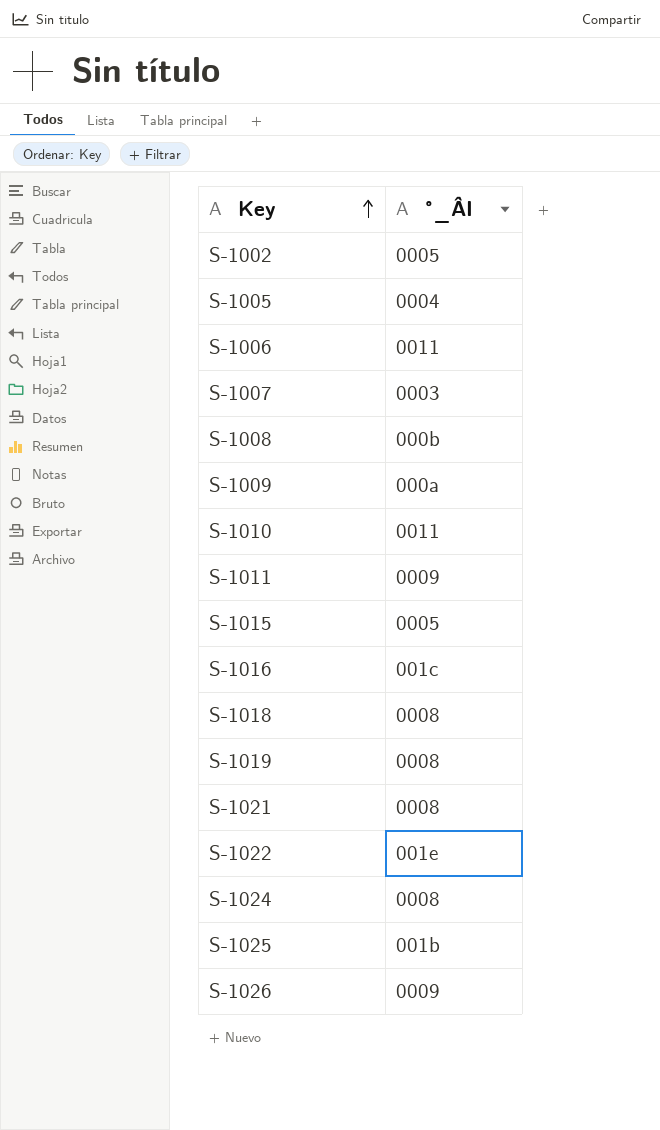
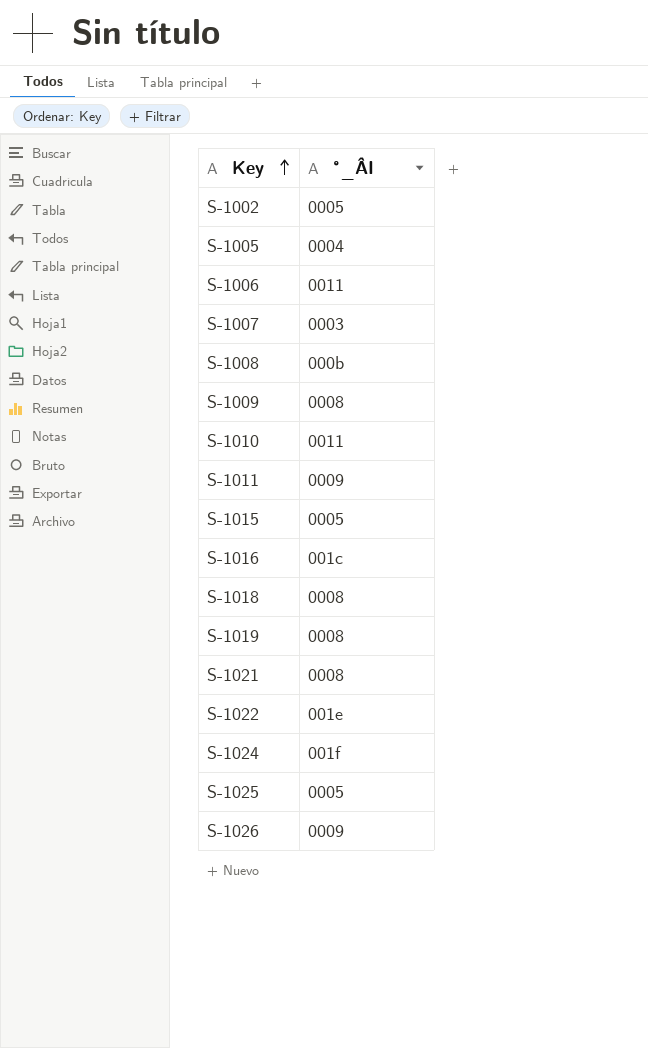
S-1009 | °_ÂI: 000a -> 0008
S-1024 | °_ÂI: 0008 -> 001f
S-1025 | °_ÂI: 001b -> 0005

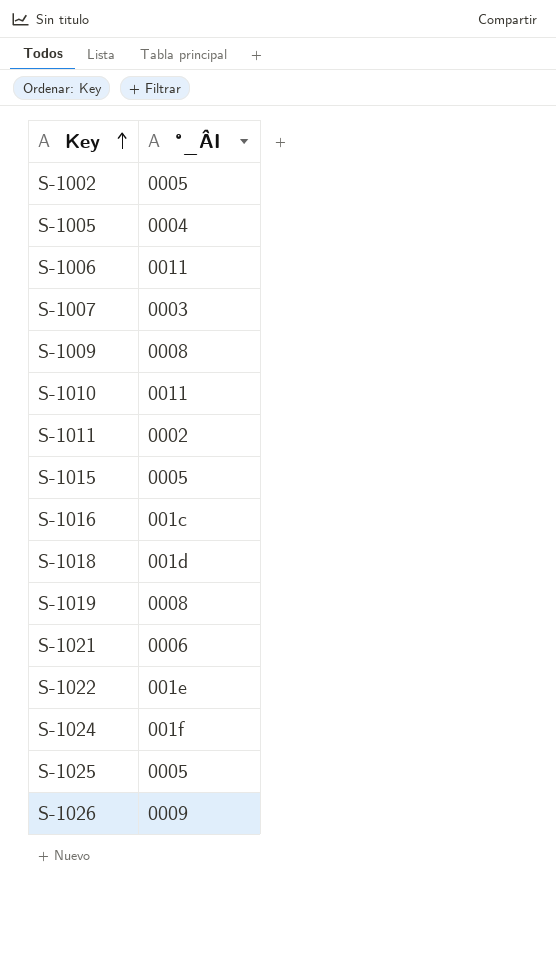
row S-1008: 000b -> none
S-1011 | °_ÂI: 0009 -> 0002
S-1018 | °_ÂI: 0008 -> 001d
S-1021 | °_ÂI: 0008 -> 0006

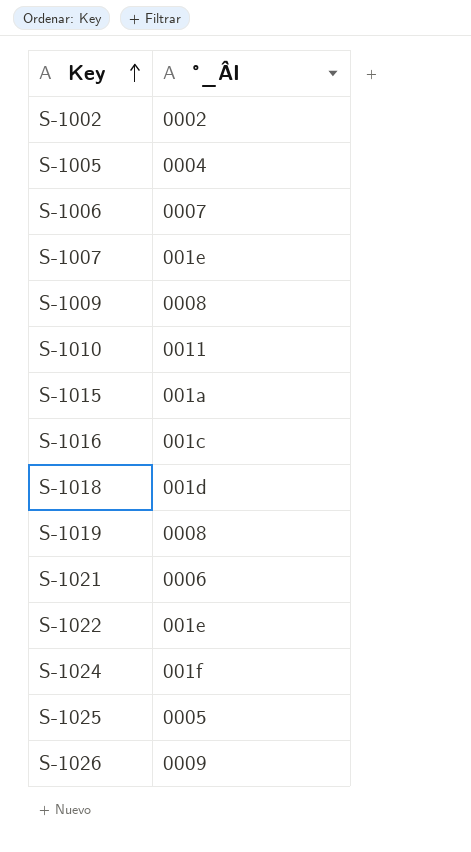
row S-1011: 0002 -> none
S-1002 | °_ÂI: 0005 -> 0002
S-1006 | °_ÂI: 0011 -> 0007
S-1007 | °_ÂI: 0003 -> 001e
S-1015 | °_ÂI: 0005 -> 001a

